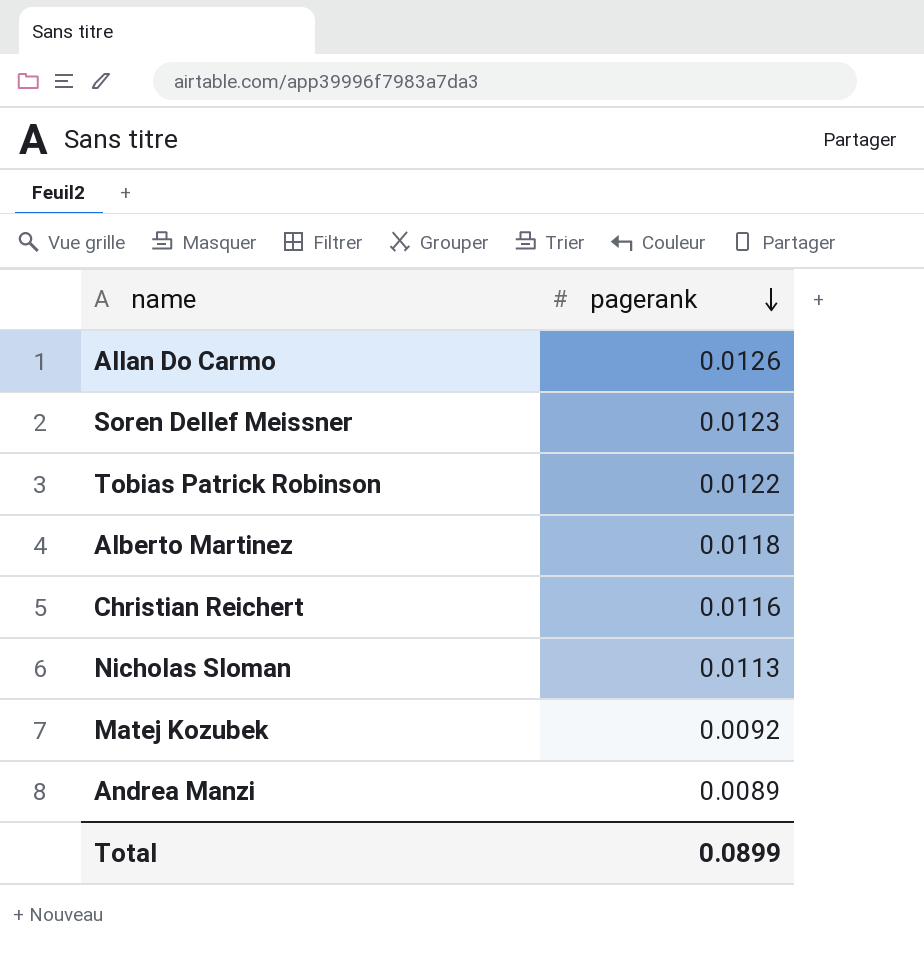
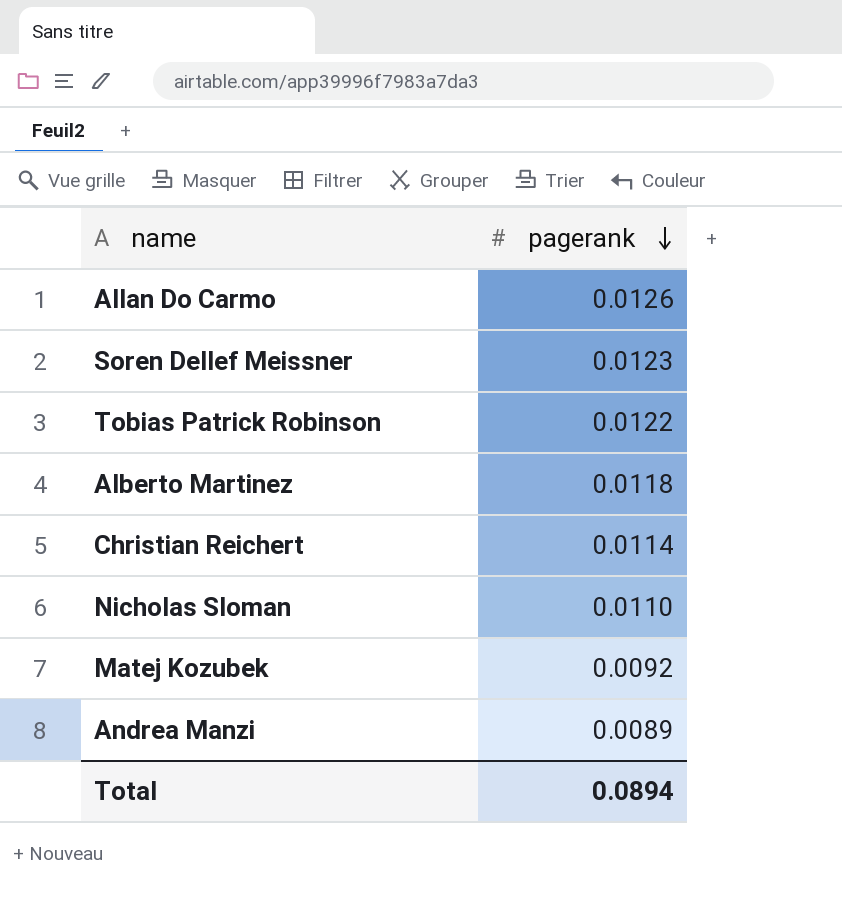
Christian Reichert | pagerank: 0.0116 -> 0.0114
Nicholas Sloman | pagerank: 0.0113 -> 0.0110
Total | pagerank: 0.0899 -> 0.0894

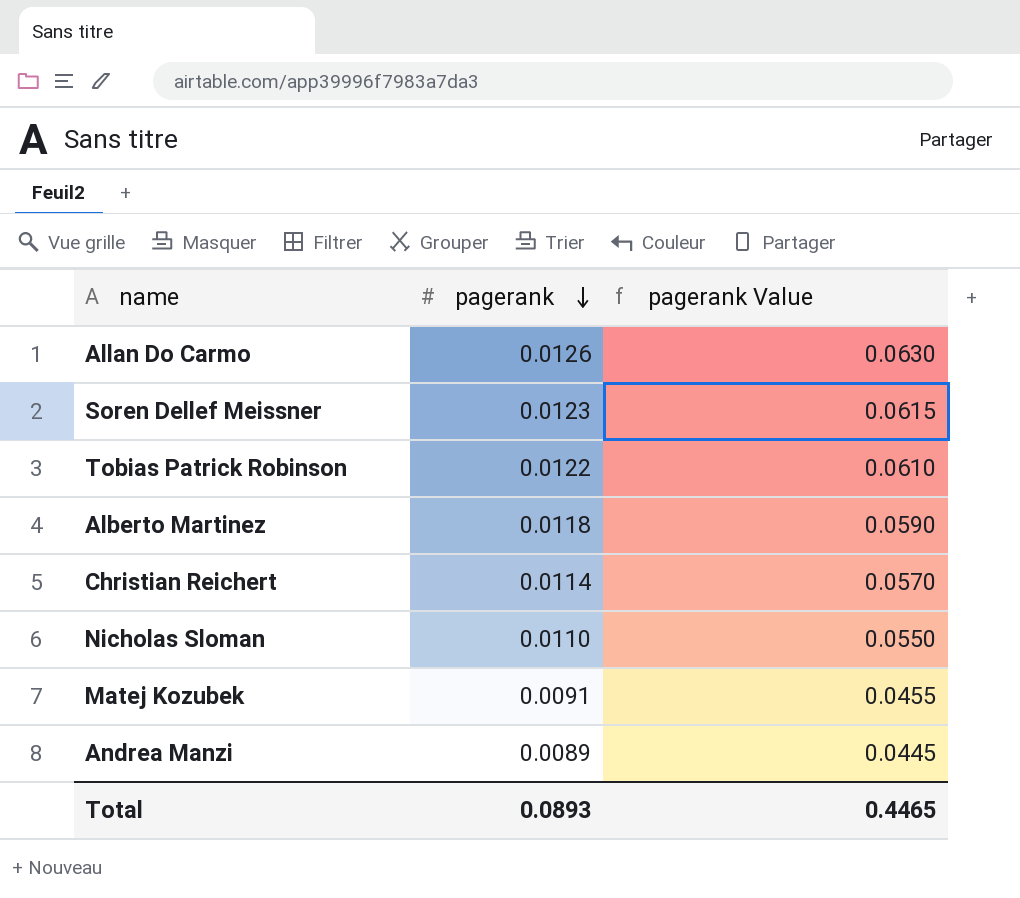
column pagerank Value | formula: none -> [pagerank] * 5
Matej Kozubek | pagerank: 0.0092 -> 0.0091
Total | pagerank: 0.0894 -> 0.0893

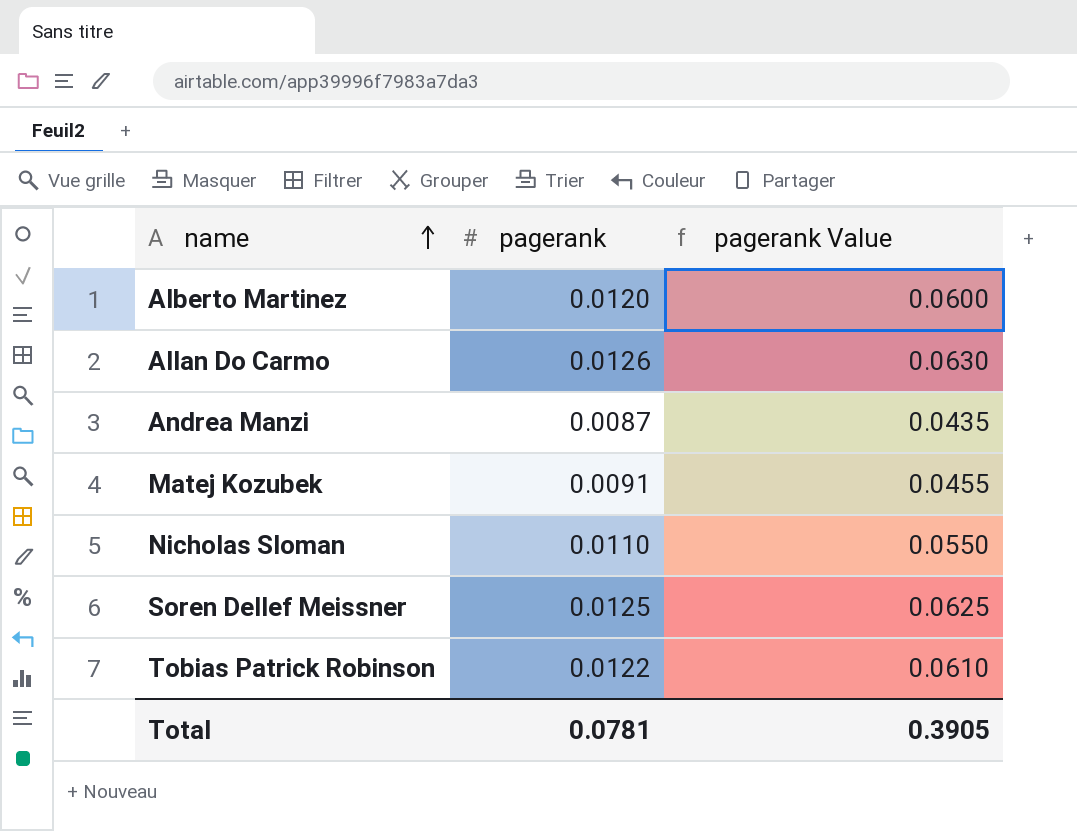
row order: pagerank descending -> name ascending
row Christian Reichert: 0.0114 | 0.0570 -> none
Alberto Martinez | pagerank: 0.0118 -> 0.0120
Alberto Martinez | pagerank Value: 0.0590 -> 0.0600
Andrea Manzi | pagerank: 0.0089 -> 0.0087
Andrea Manzi | pagerank Value: 0.0445 -> 0.0435
Soren Dellef Meissner | pagerank: 0.0123 -> 0.0125
Soren Dellef Meissner | pagerank Value: 0.0615 -> 0.0625
Total | pagerank: 0.0893 -> 0.0781
Total | pagerank Value: 0.4465 -> 0.3905

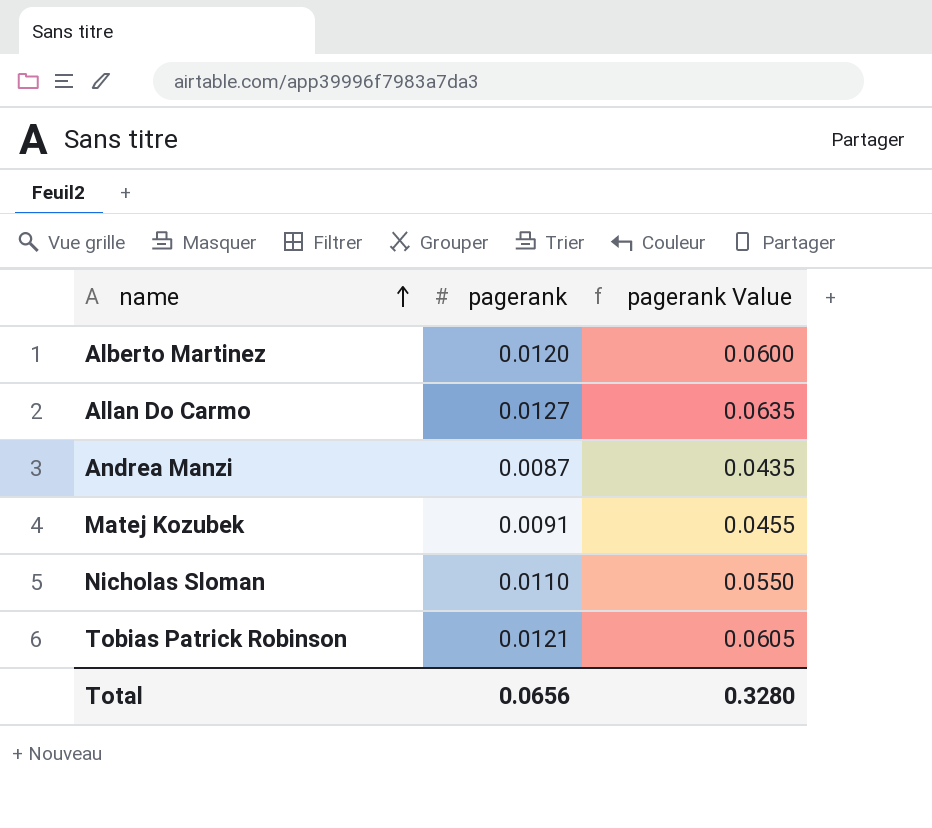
row Soren Dellef Meissner: 0.0125 | 0.0625 -> none
Allan Do Carmo | pagerank: 0.0126 -> 0.0127
Allan Do Carmo | pagerank Value: 0.0630 -> 0.0635
Tobias Patrick Robinson | pagerank: 0.0122 -> 0.0121
Tobias Patrick Robinson | pagerank Value: 0.0610 -> 0.0605
Total | pagerank: 0.0781 -> 0.0656
Total | pagerank Value: 0.3905 -> 0.3280

